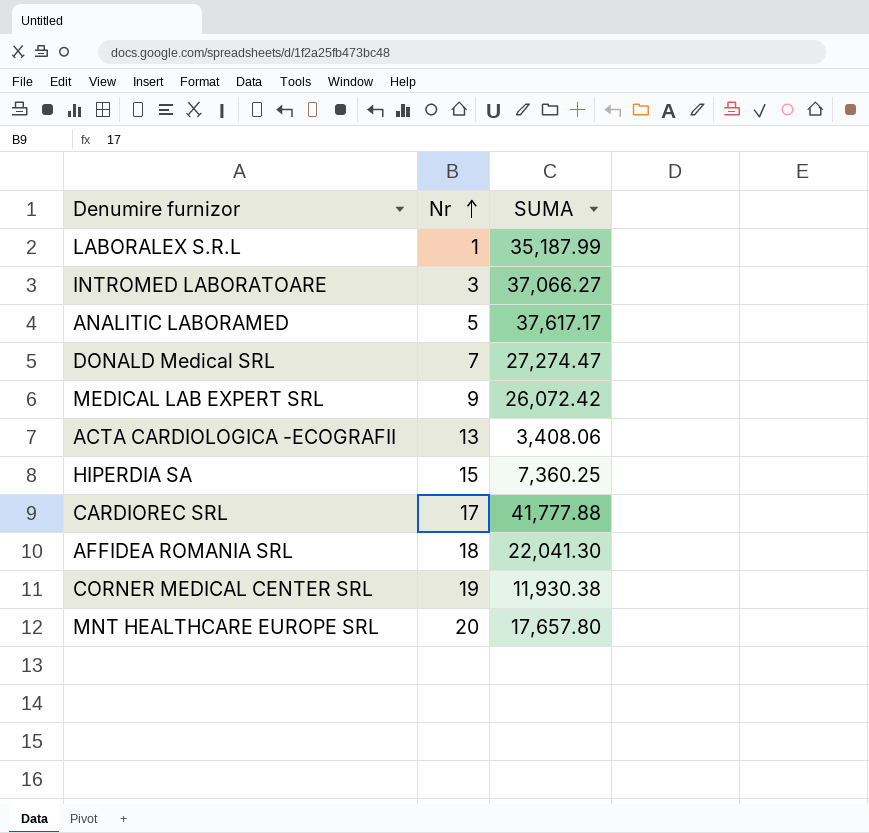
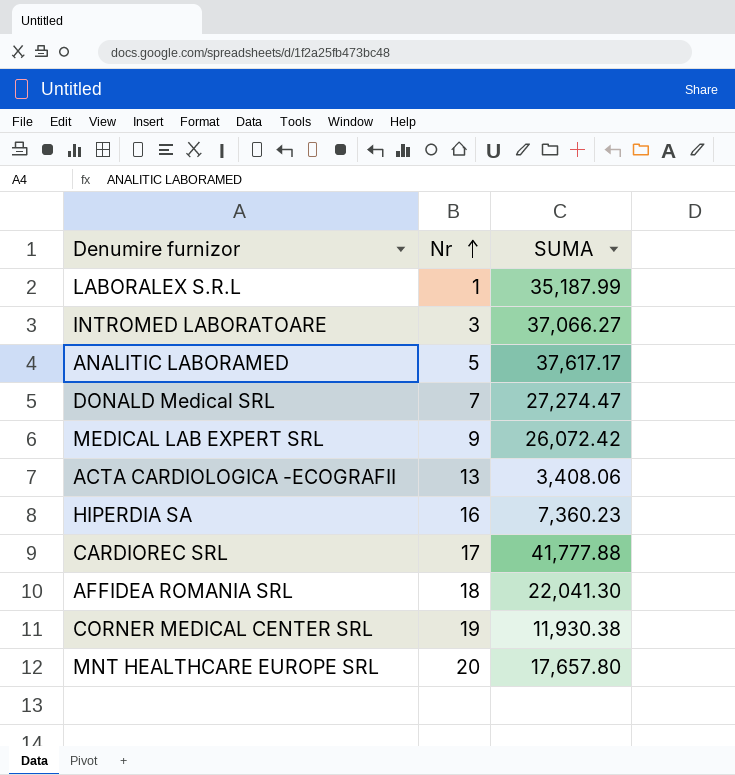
HIPERDIA SA | Nr: 15 -> 16
HIPERDIA SA | SUMA: 7,360.25 -> 7,360.23

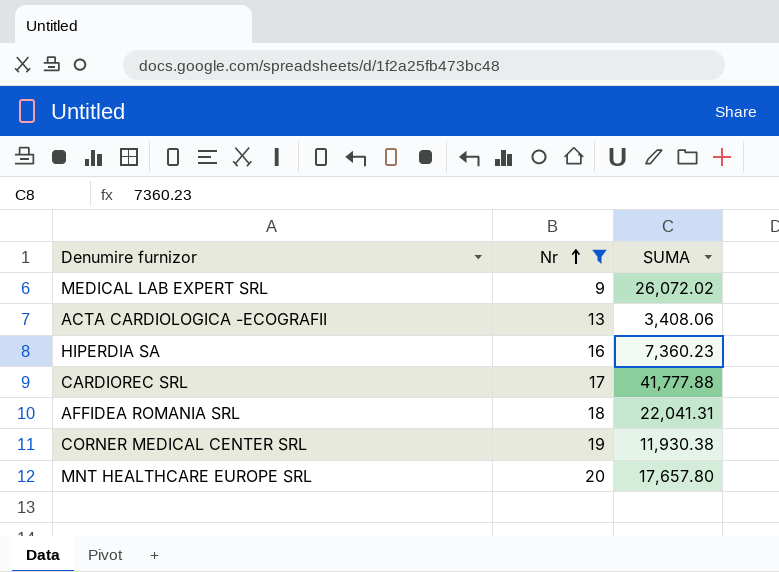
filter: none -> Nr >= 9
MEDICAL LAB EXPERT SRL | SUMA: 26,072.42 -> 26,072.02
AFFIDEA ROMANIA SRL | SUMA: 22,041.30 -> 22,041.31

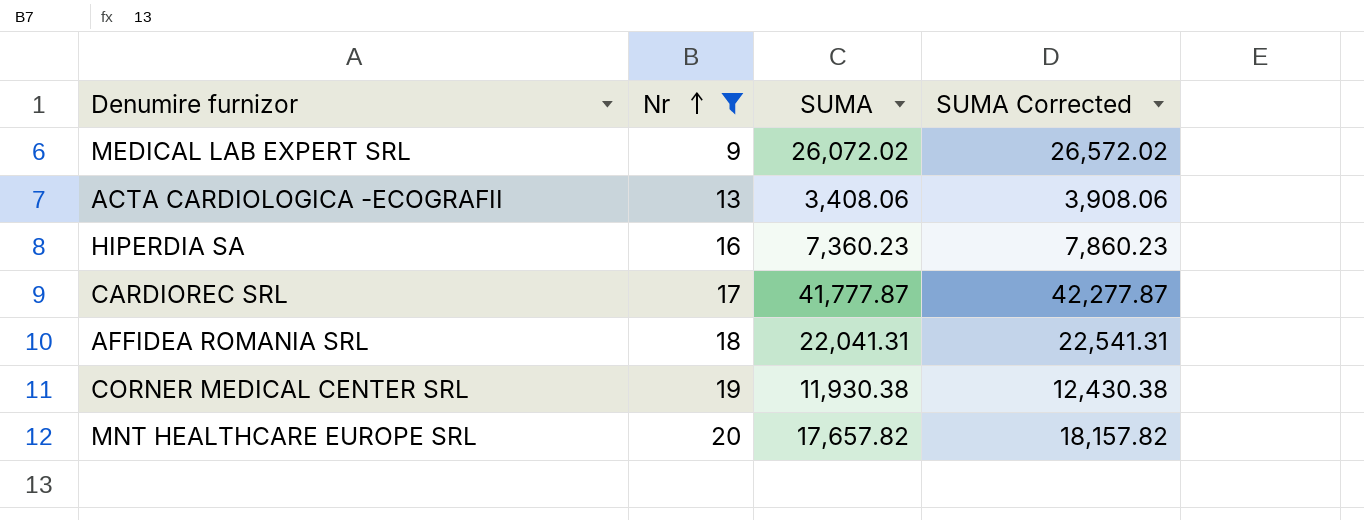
column SUMA Corrected | formula: none -> [SUMA] + 500
CARDIOREC SRL | SUMA: 41,777.88 -> 41,777.87
MNT HEALTHCARE EUROPE SRL | SUMA: 17,657.80 -> 17,657.82

